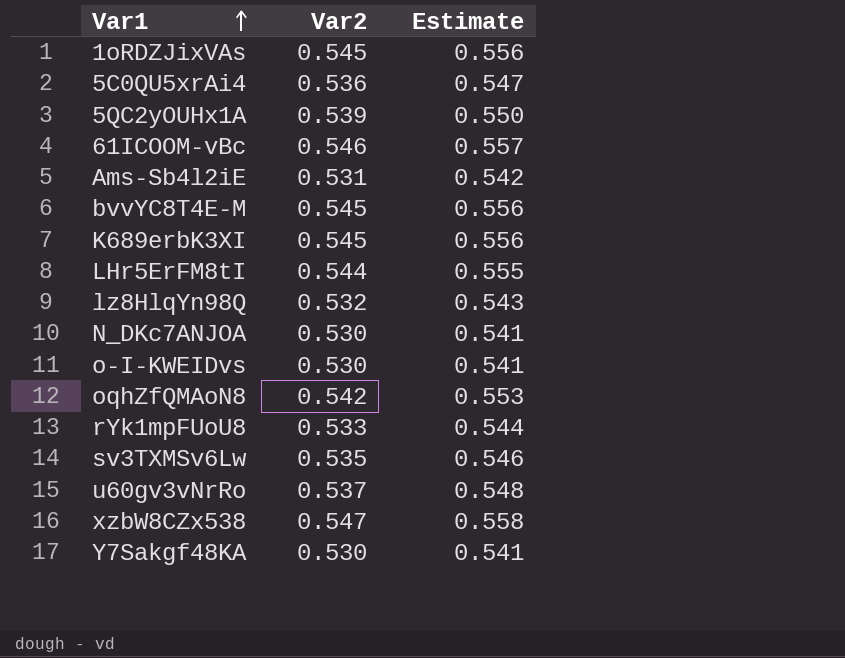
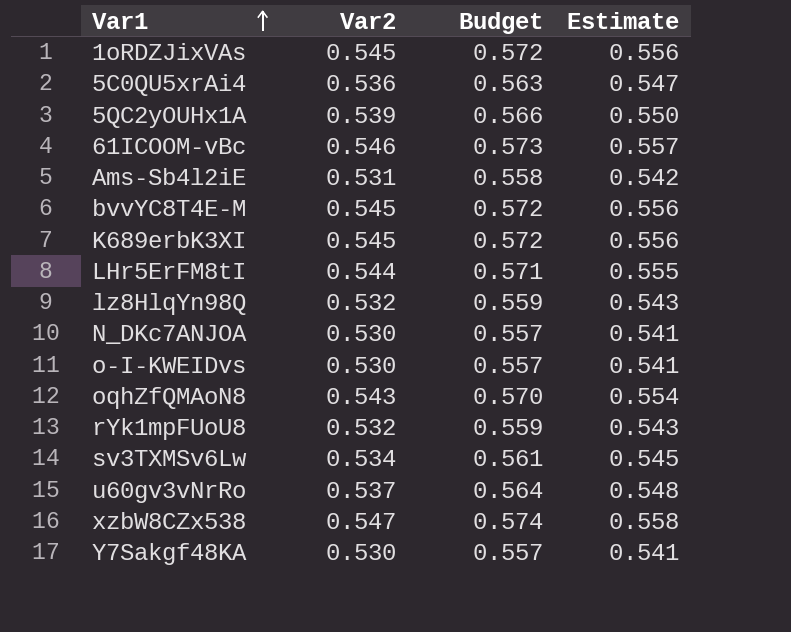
column Budget | formula: none -> [Var2] * 1.05
oqhZfQMAoN8 | Var2: 0.542 -> 0.543
oqhZfQMAoN8 | Estimate: 0.553 -> 0.554
rYk1mpFUoU8 | Var2: 0.533 -> 0.532
rYk1mpFUoU8 | Estimate: 0.544 -> 0.543
sv3TXMSv6Lw | Var2: 0.535 -> 0.534
sv3TXMSv6Lw | Estimate: 0.546 -> 0.545

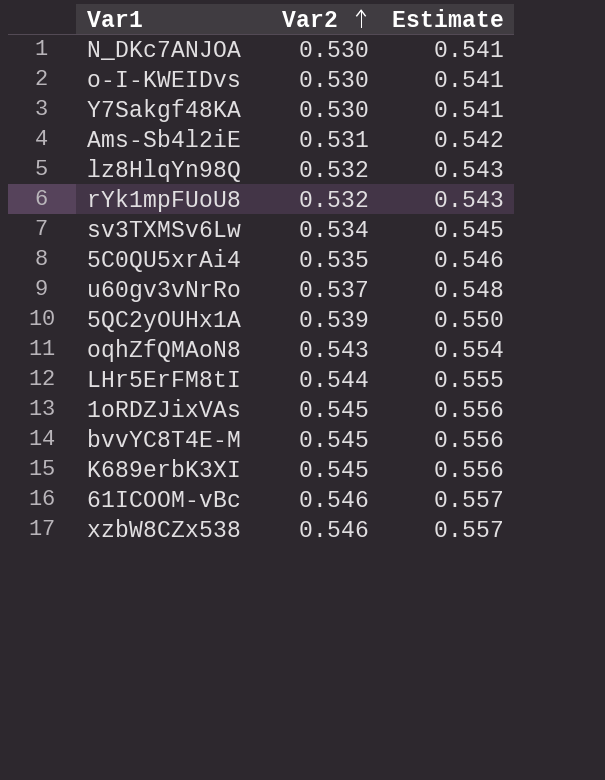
row order: Var1 ascending -> Var2 ascending
column Budget | formula: [Var2] * 1.05 -> none
5C0QU5xrAi4 | Var2: 0.536 -> 0.535
5C0QU5xrAi4 | Estimate: 0.547 -> 0.546
xzbW8CZx538 | Var2: 0.547 -> 0.546
xzbW8CZx538 | Estimate: 0.558 -> 0.557

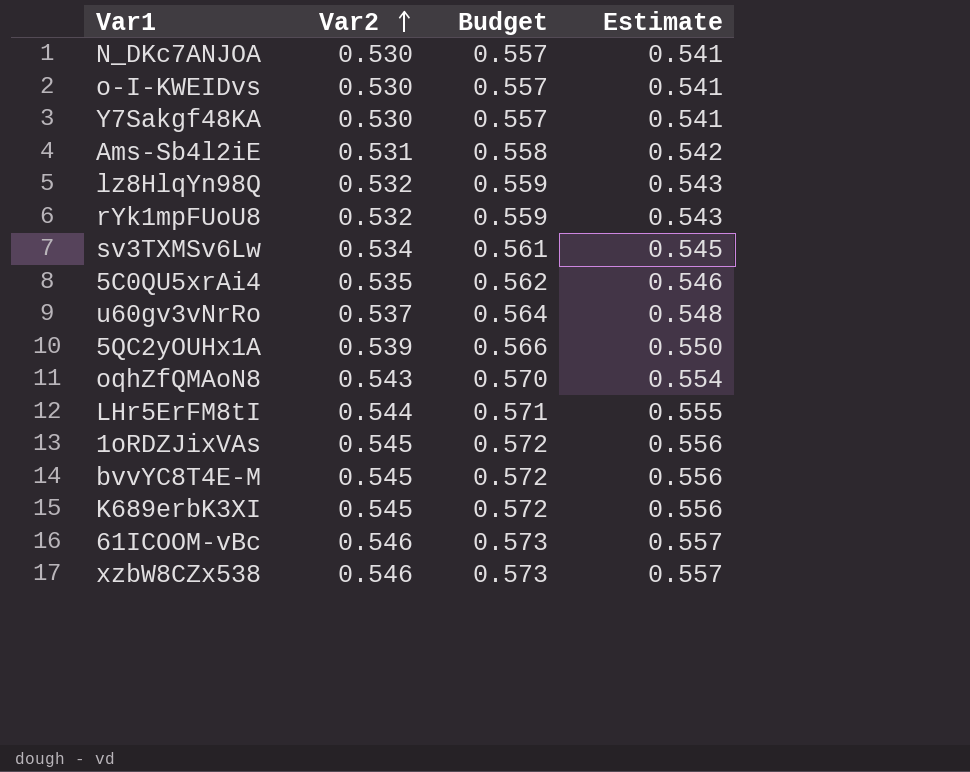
column Budget | formula: none -> [Var2] * 1.05

